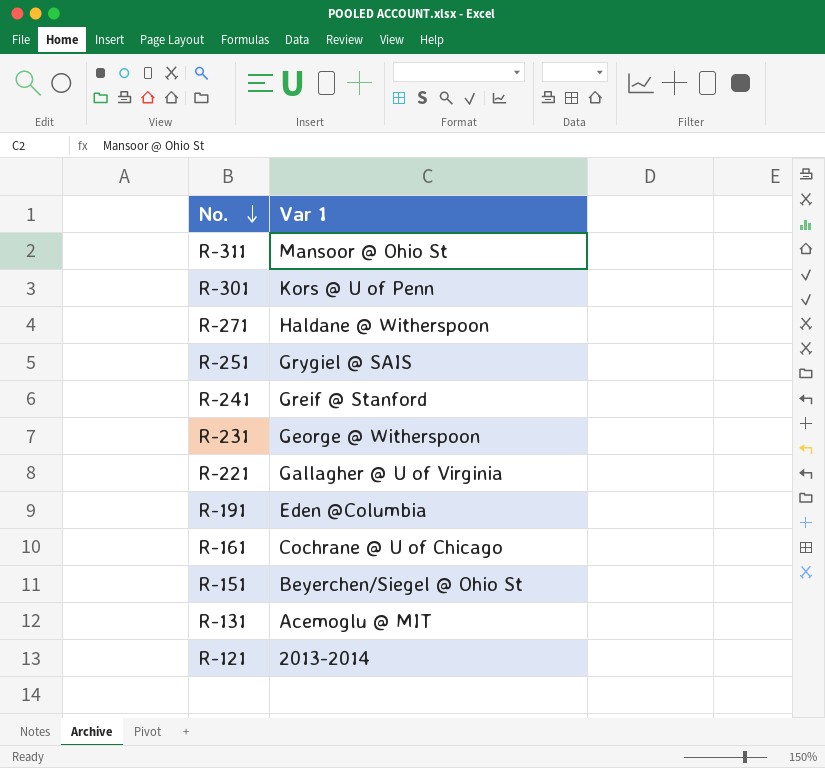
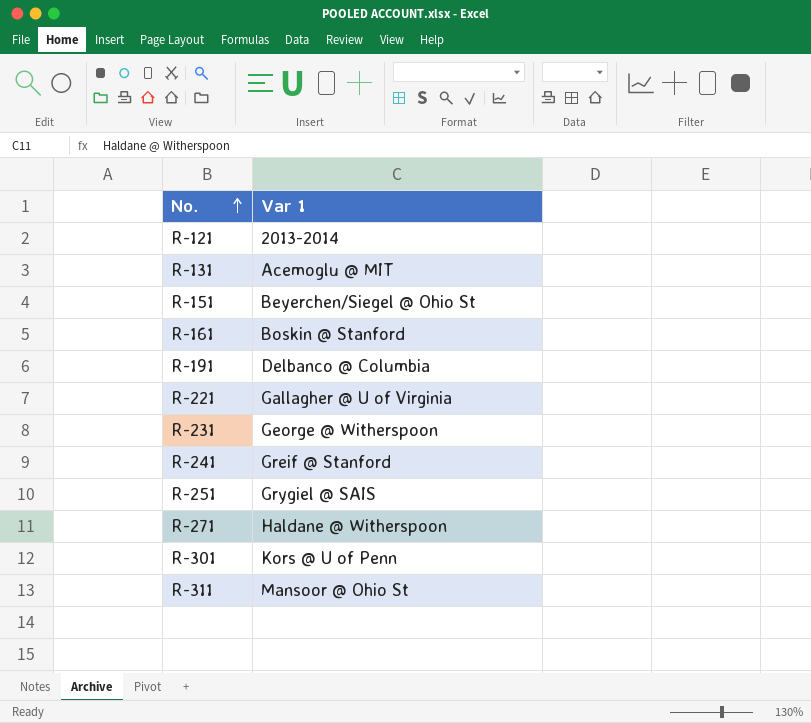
row order: No. descending -> No. ascending
R-161 | Var 1: Cochrane @ U of Chicago -> Boskin @ Stanford
R-191 | Var 1: Eden @Columbia -> Delbanco @ Columbia

